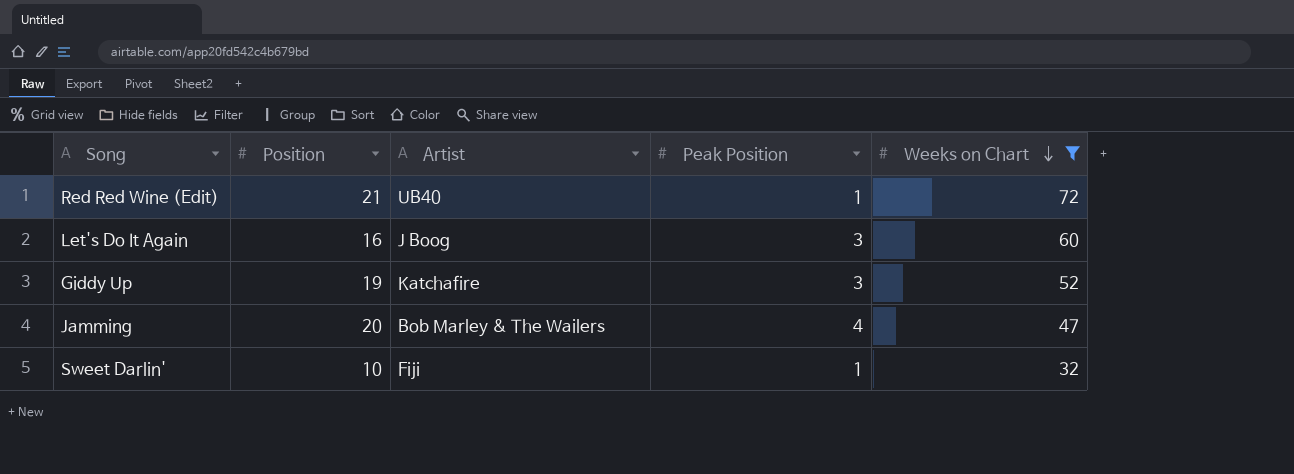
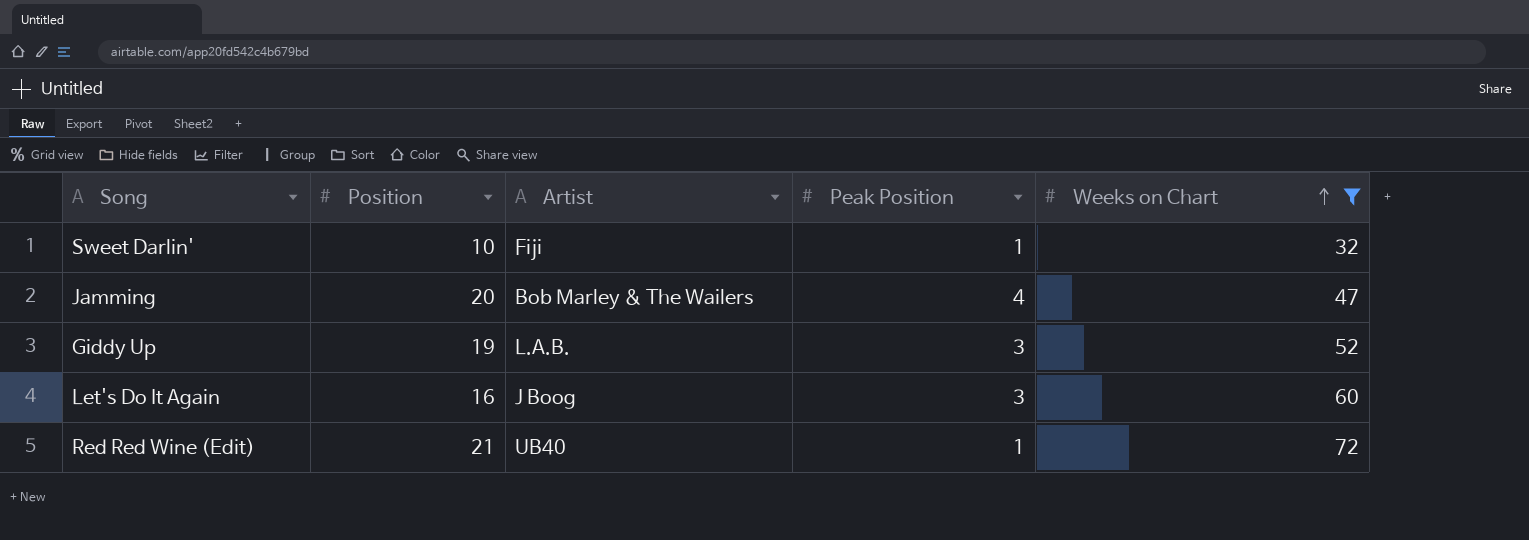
row order: Weeks on Chart descending -> Weeks on Chart ascending
Giddy Up | Artist: Katchafire -> L.A.B.

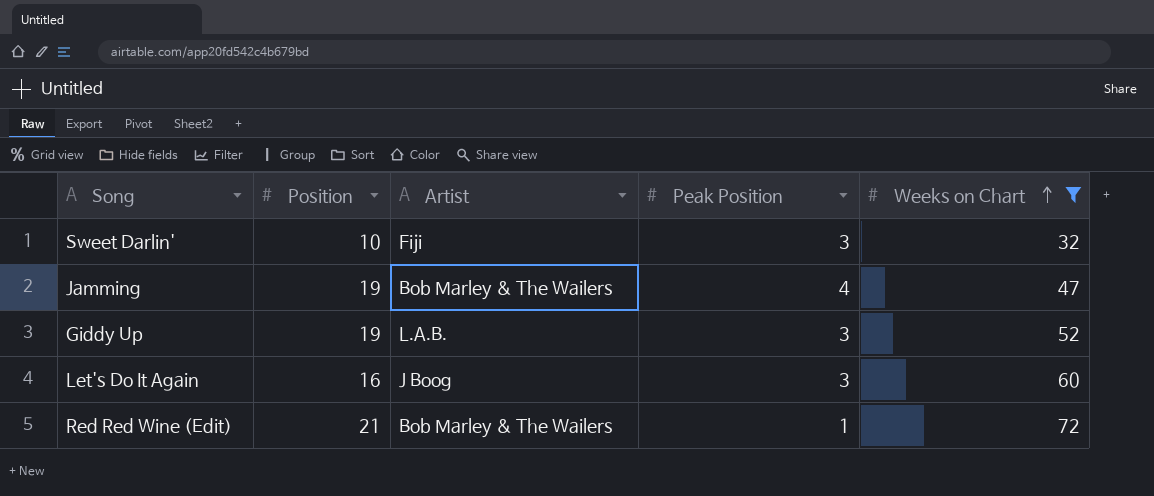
Sweet Darlin' | Peak Position: 1 -> 3
Jamming | Position: 20 -> 19
Red Red Wine (Edit) | Artist: UB40 -> Bob Marley & The Wailers

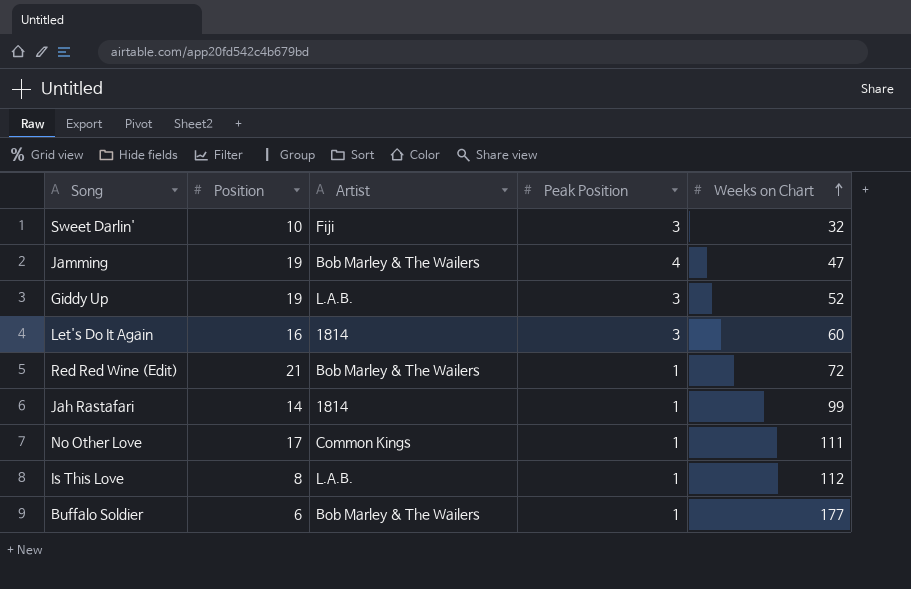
filter: Weeks on Chart <= 72 -> none
Let's Do It Again | Artist: J Boog -> 1814

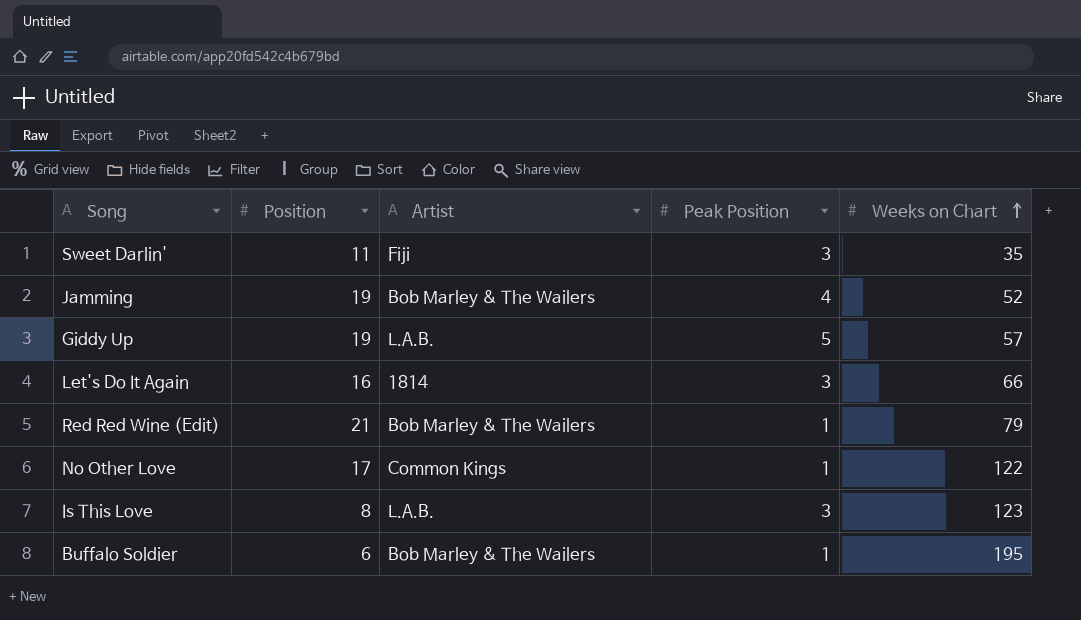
row Jah Rastafari: 14 | 1814 | 1 | 99 -> none
Sweet Darlin' | Position: 10 -> 11
Sweet Darlin' | Weeks on Chart: 32 -> 35
Jamming | Weeks on Chart: 47 -> 52
Giddy Up | Peak Position: 3 -> 5
Giddy Up | Weeks on Chart: 52 -> 57
Let's Do It Again | Weeks on Chart: 60 -> 66
Red Red Wine (Edit) | Weeks on Chart: 72 -> 79
No Other Love | Weeks on Chart: 111 -> 122
Is This Love | Peak Position: 1 -> 3
Is This Love | Weeks on Chart: 112 -> 123
Buffalo Soldier | Weeks on Chart: 177 -> 195

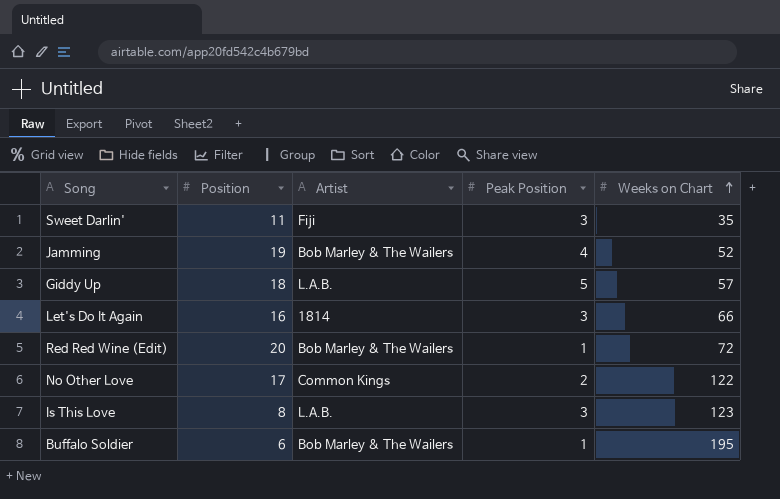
Giddy Up | Position: 19 -> 18
Red Red Wine (Edit) | Position: 21 -> 20
Red Red Wine (Edit) | Weeks on Chart: 79 -> 72
No Other Love | Peak Position: 1 -> 2

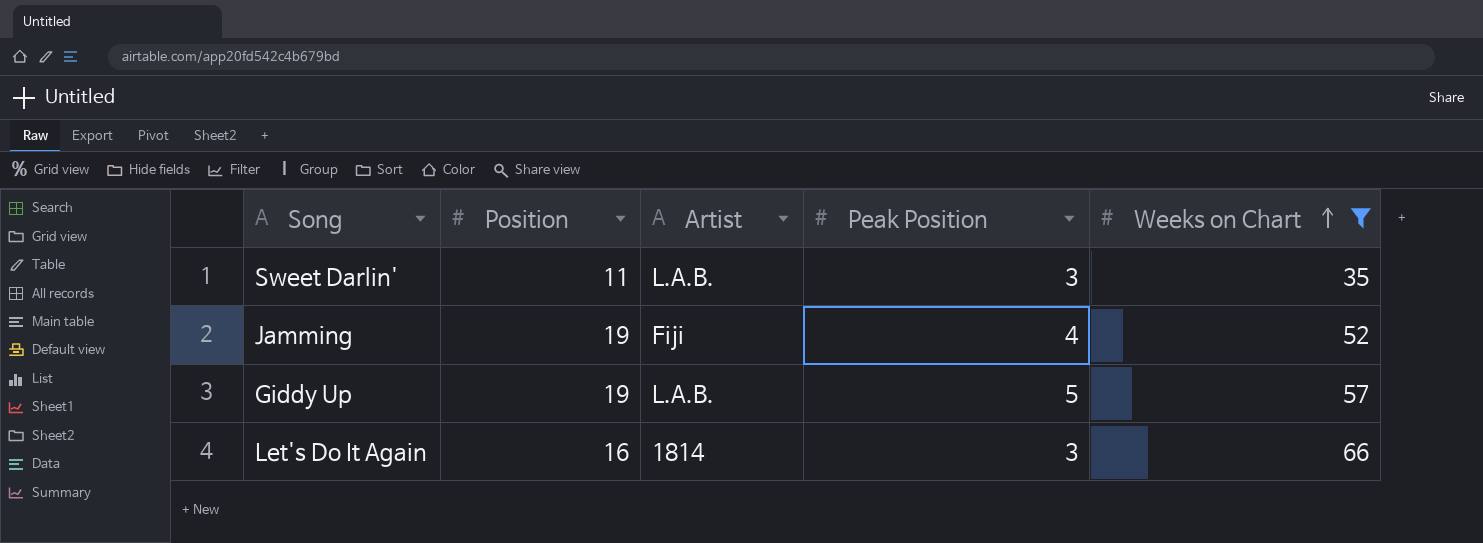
filter: none -> Weeks on Chart <= 66
Sweet Darlin' | Artist: Fiji -> L.A.B.
Jamming | Artist: Bob Marley & The Wailers -> Fiji
Giddy Up | Position: 18 -> 19

